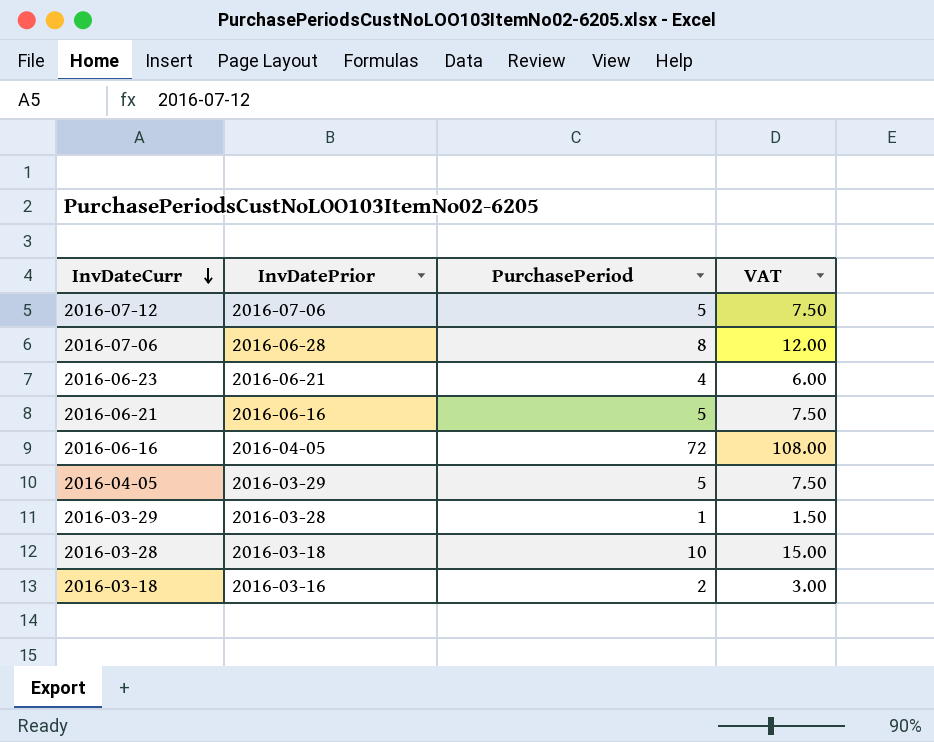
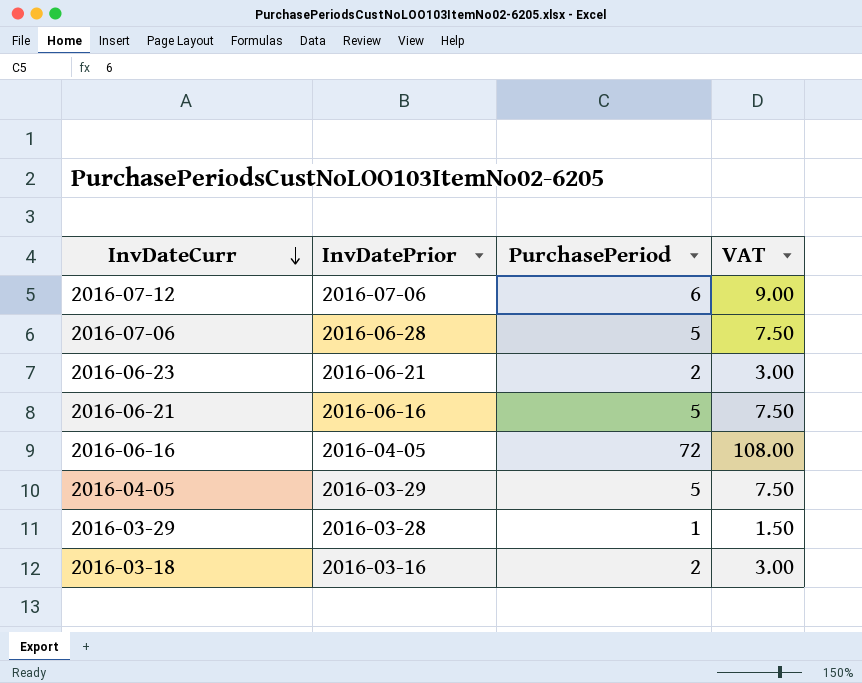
row 2016-03-28: 2016-03-18 | 10 | 15.00 -> none
2016-07-12 | PurchasePeriod: 5 -> 6
2016-07-12 | VAT: 7.50 -> 9.00
2016-07-06 | PurchasePeriod: 8 -> 5
2016-07-06 | VAT: 12.00 -> 7.50
2016-06-23 | PurchasePeriod: 4 -> 2
2016-06-23 | VAT: 6.00 -> 3.00

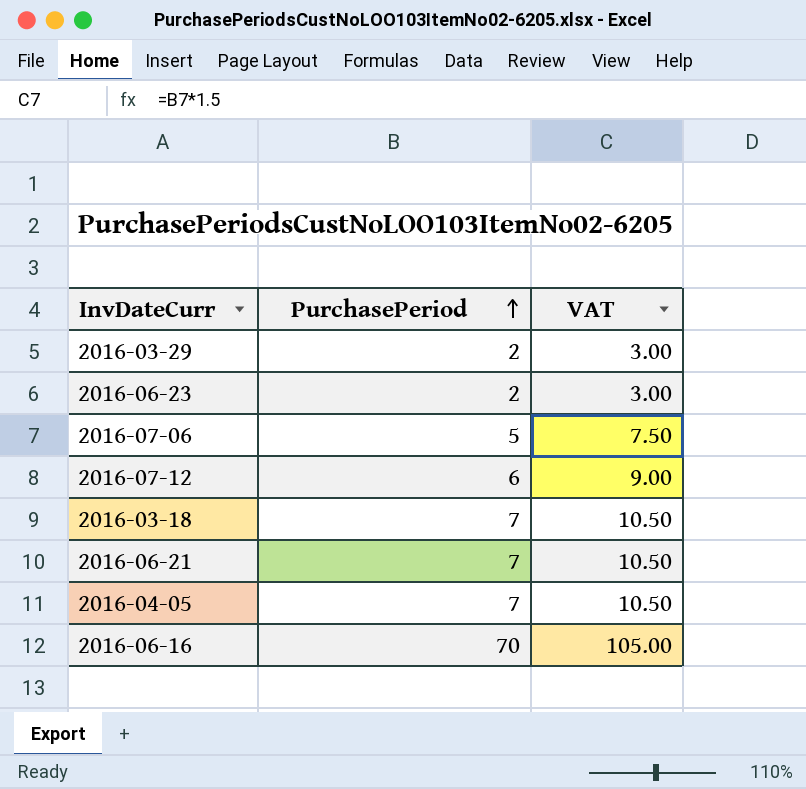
row order: InvDateCurr descending -> PurchasePeriod ascending
column InvDatePrior | position: 2 -> none
2016-03-29 | PurchasePeriod: 1 -> 2
2016-03-29 | VAT: 1.50 -> 3.00
2016-03-18 | PurchasePeriod: 2 -> 7
2016-03-18 | VAT: 3.00 -> 10.50
2016-06-21 | PurchasePeriod: 5 -> 7
2016-06-21 | VAT: 7.50 -> 10.50
2016-04-05 | PurchasePeriod: 5 -> 7
2016-04-05 | VAT: 7.50 -> 10.50
2016-06-16 | PurchasePeriod: 72 -> 70
2016-06-16 | VAT: 108.00 -> 105.00

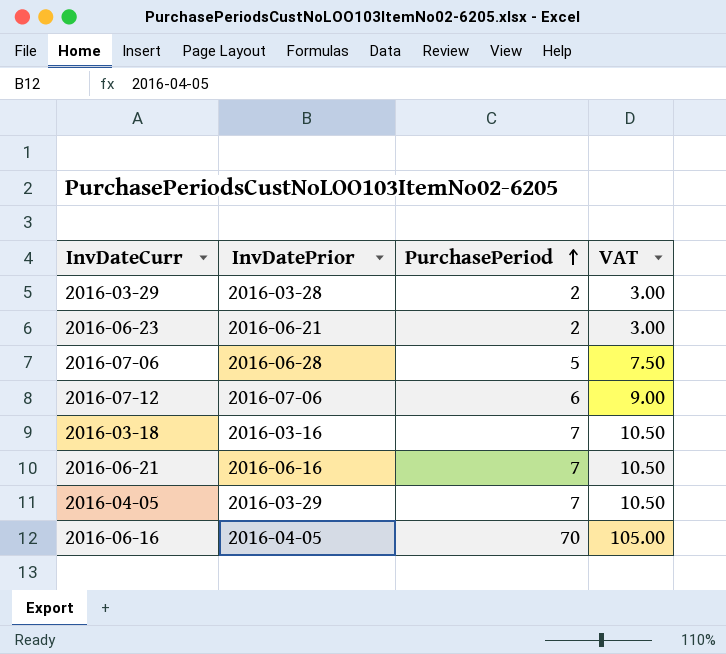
column InvDatePrior | position: none -> 2

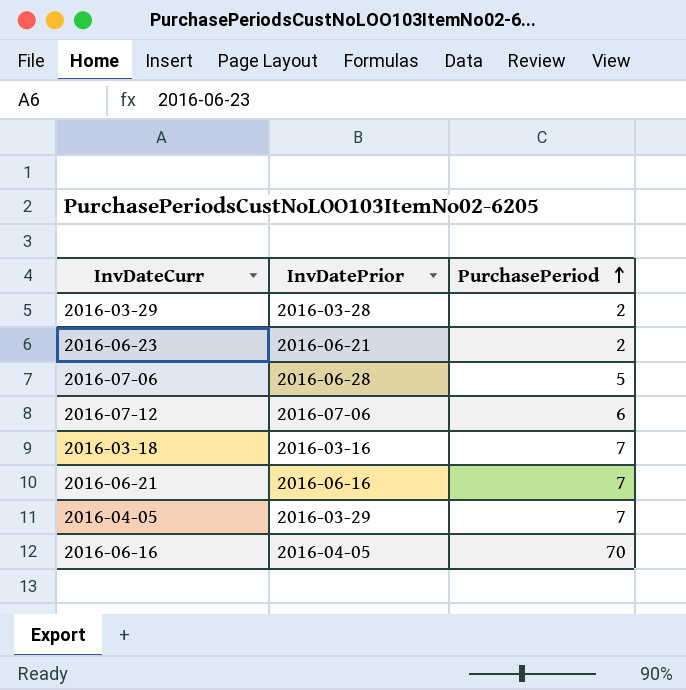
column VAT | formula: [PurchasePeriod] * 1.5 -> none

